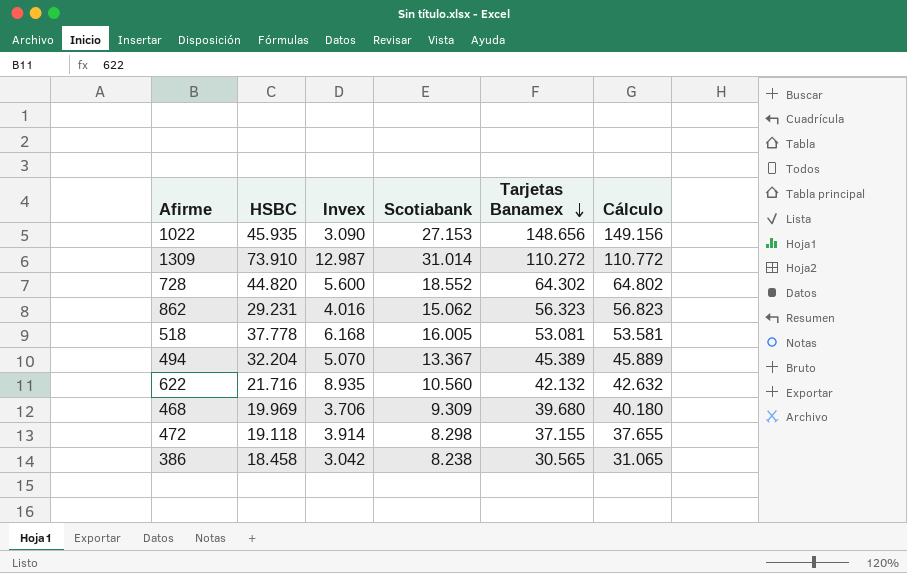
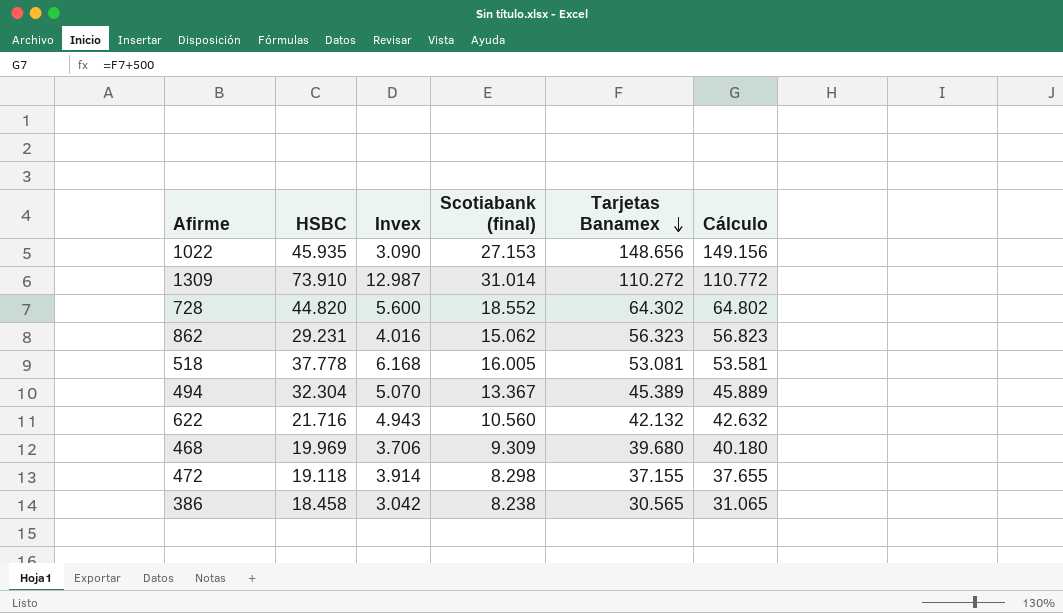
column name: Scotiabank -> Scotiabank (final)
494 | HSBC: 32.204 -> 32.304
622 | Invex: 8.935 -> 4.943

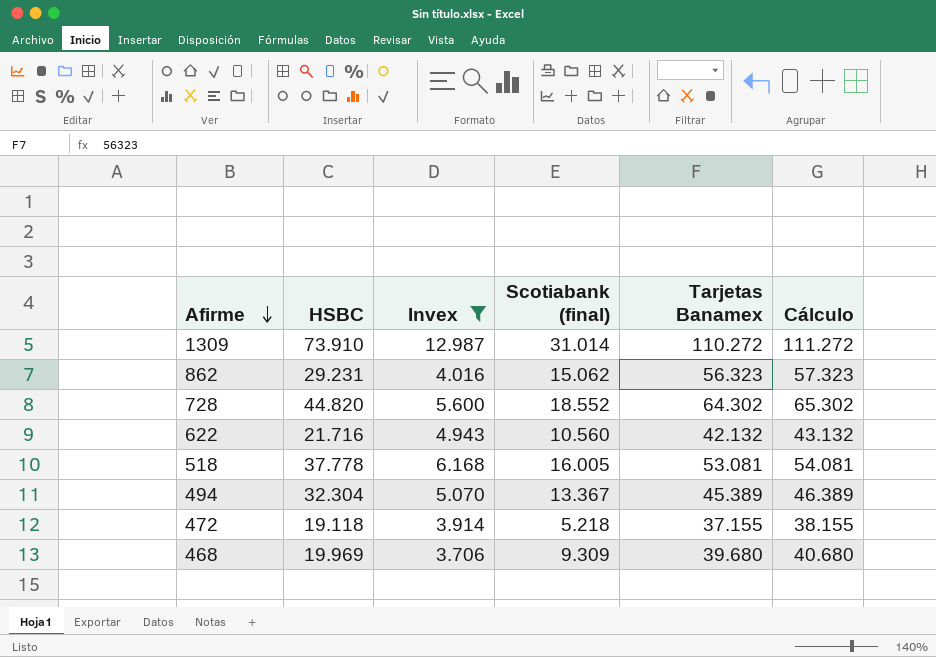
filter: none -> Invex >= 3.706
row order: Tarjetas Banamex descending -> Afirme descending
column Cálculo | formula: [Tarjetas Banamex] + 500 -> [Tarjetas Banamex] + 1000
472 | Scotiabank (final): 8.298 -> 5.218

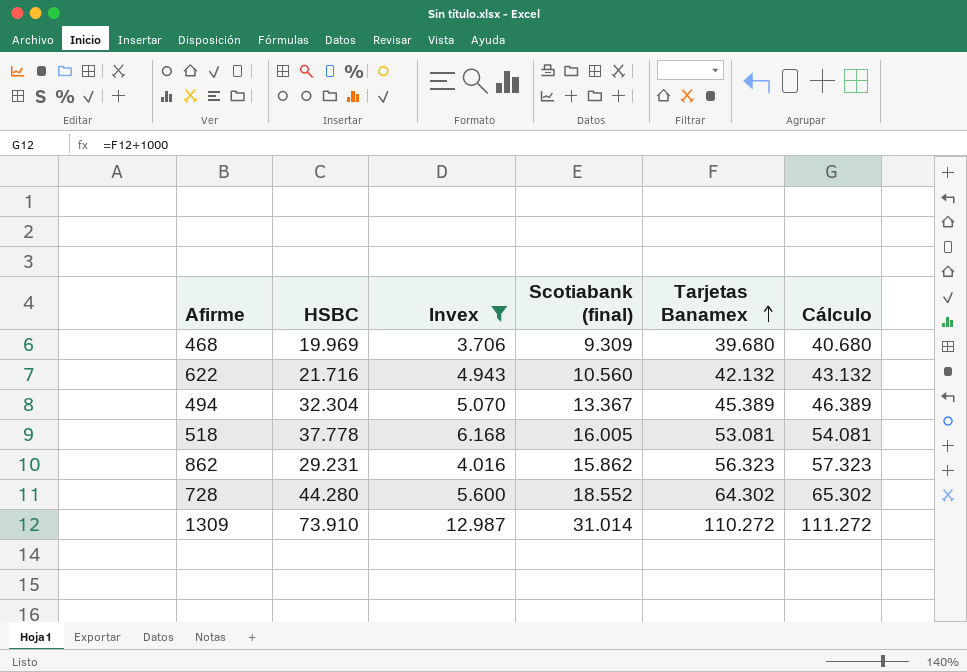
row order: Afirme descending -> Tarjetas Banamex ascending
row 472: 19.118 | 3.914 | 5.218 | 37.155 | 38.155 -> none
862 | Scotiabank (final): 15.062 -> 15.862
728 | HSBC: 44.820 -> 44.280

